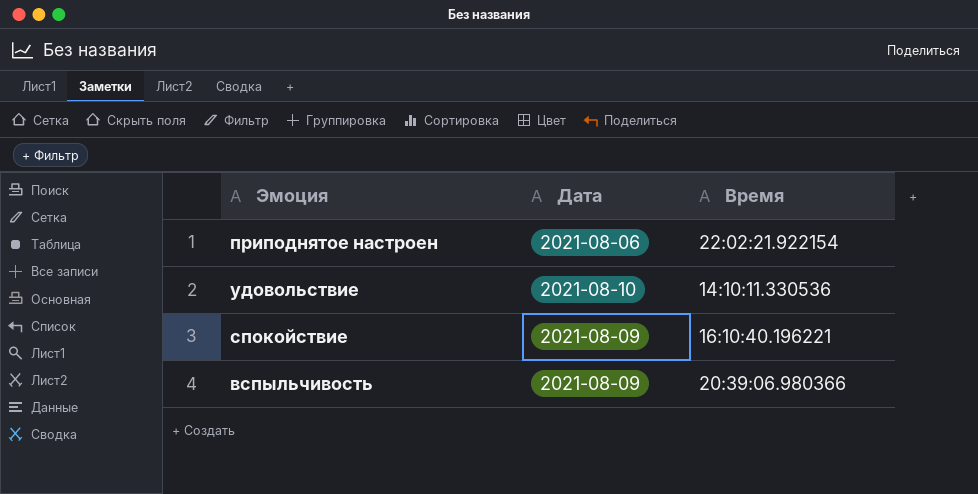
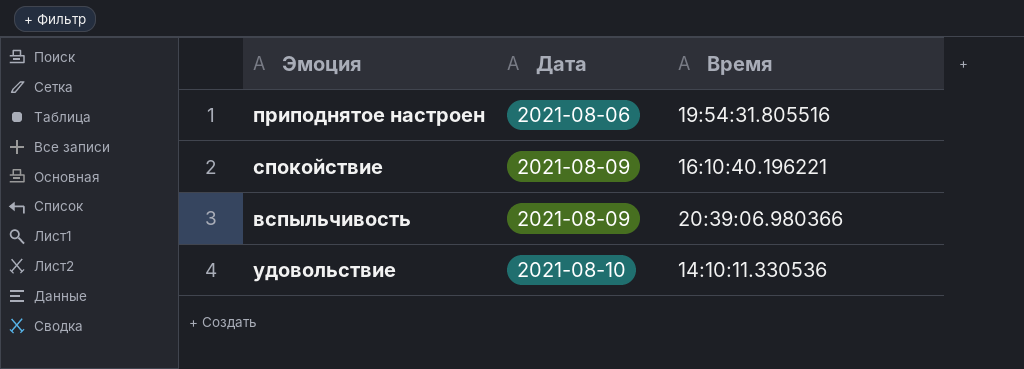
row order: none -> Дата ascending
приподнятое настроен | Время: 22:02:21.922154 -> 19:54:31.805516

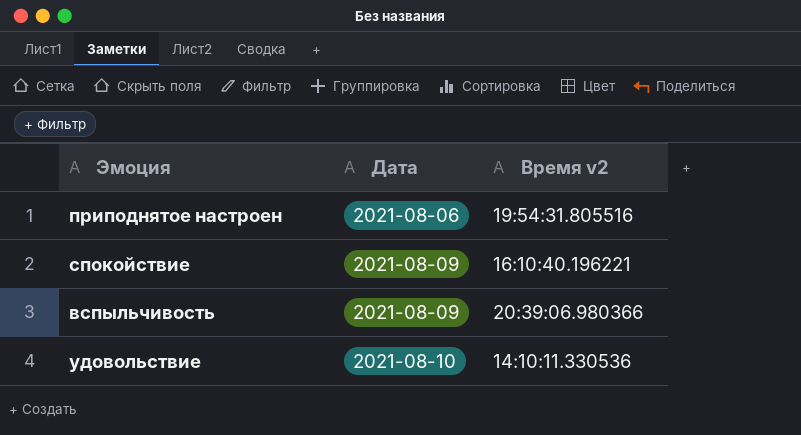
column name: Время -> Время v2

